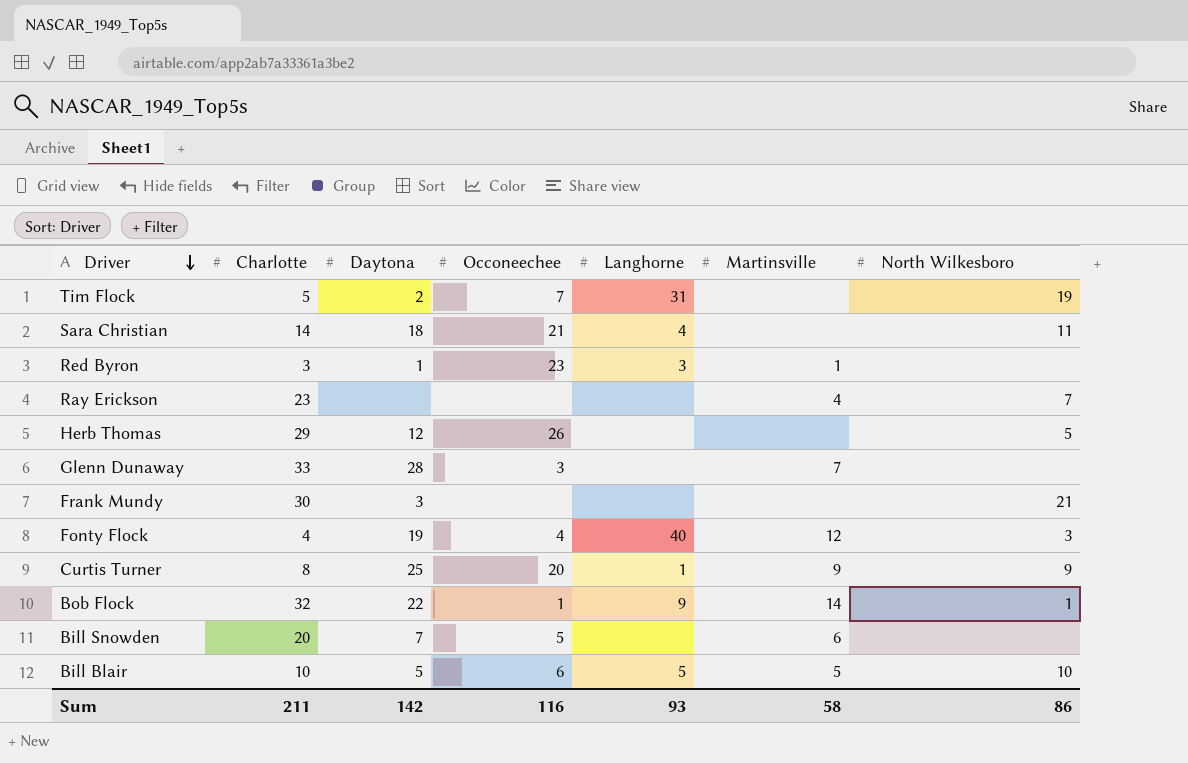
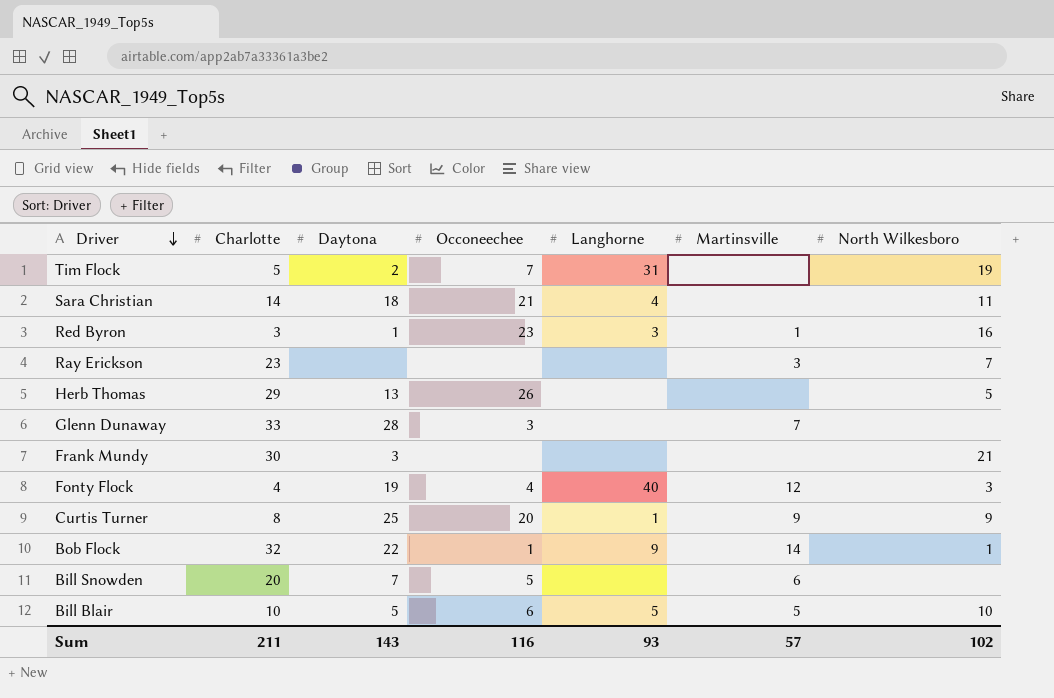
Red Byron | North Wilkesboro: none -> 16
Ray Erickson | Martinsville: 4 -> 3
Herb Thomas | Daytona: 12 -> 13
Sum | Daytona: 142 -> 143
Sum | Martinsville: 58 -> 57
Sum | North Wilkesboro: 86 -> 102

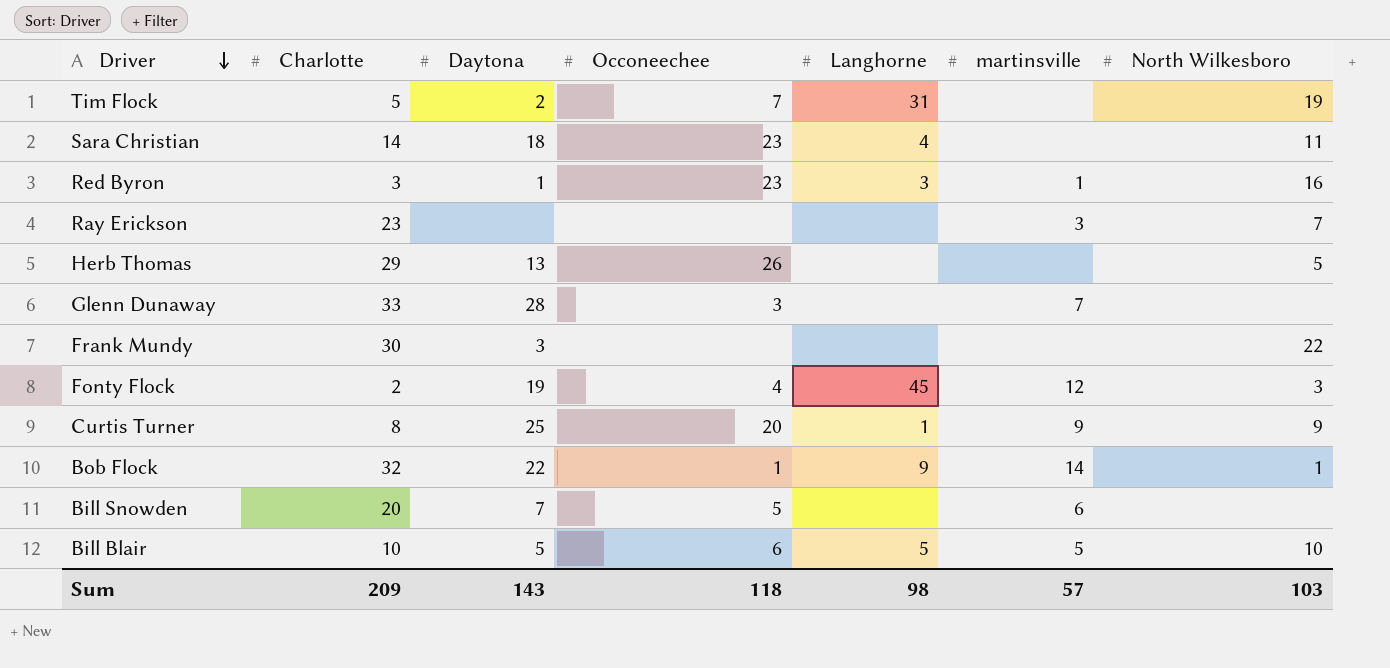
column name: Martinsville -> martinsville
Sara Christian | Occoneechee: 21 -> 23
Frank Mundy | North Wilkesboro: 21 -> 22
Fonty Flock | Charlotte: 4 -> 2
Fonty Flock | Langhorne: 40 -> 45
Sum | Charlotte: 211 -> 209
Sum | Occoneechee: 116 -> 118
Sum | Langhorne: 93 -> 98
Sum | North Wilkesboro: 102 -> 103

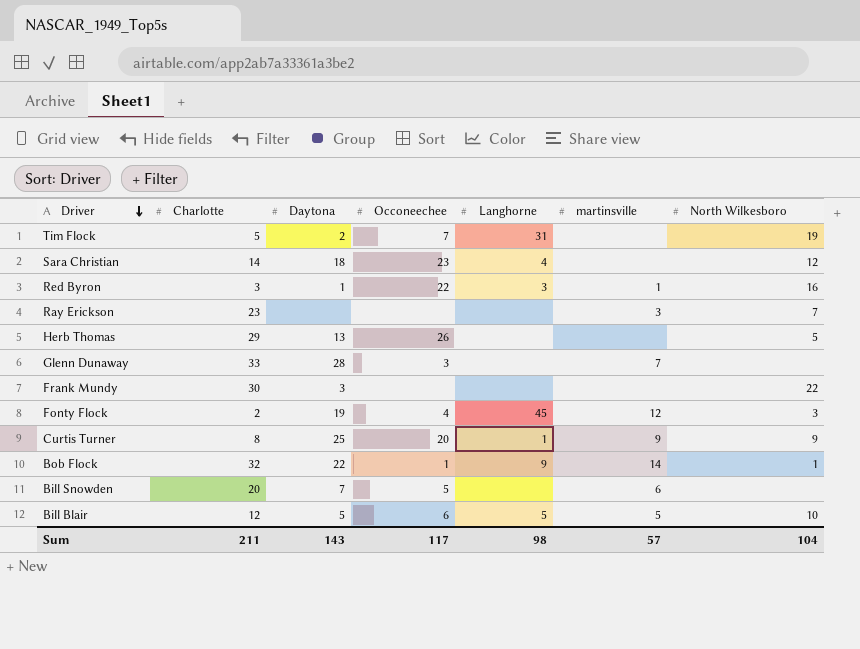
Sara Christian | North Wilkesboro: 11 -> 12
Red Byron | Occoneechee: 23 -> 22
Bill Blair | Charlotte: 10 -> 12
Sum | Charlotte: 209 -> 211
Sum | Occoneechee: 118 -> 117
Sum | North Wilkesboro: 103 -> 104

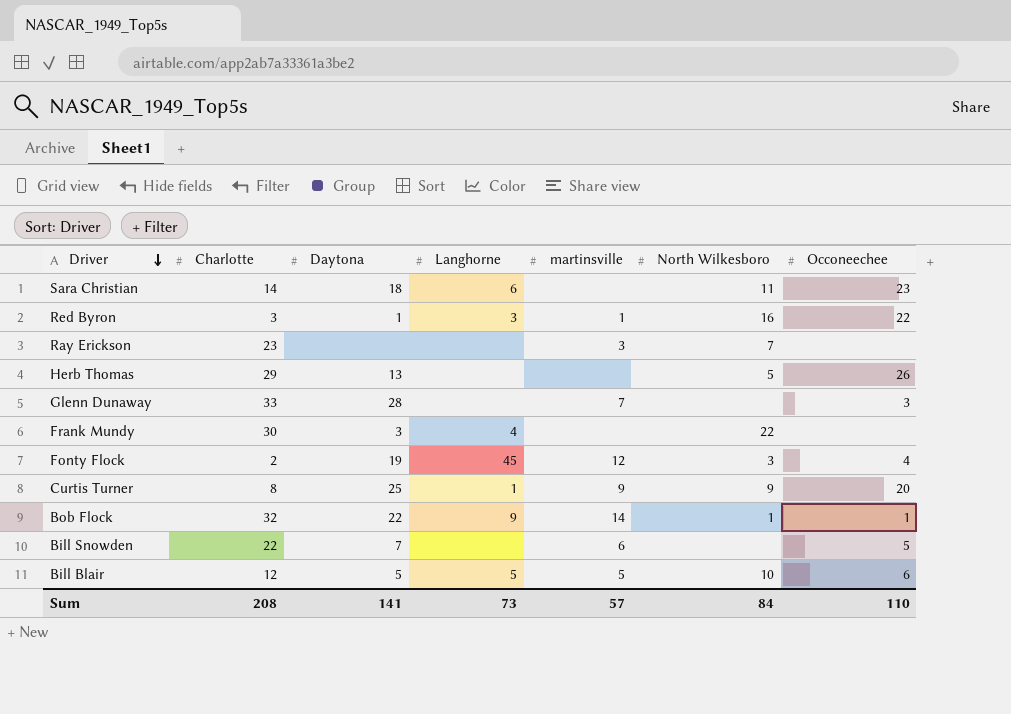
column Occoneechee | position: 4 -> 7
row Tim Flock: 5 | 2 | 7 | 31 | none | 19 -> none
Sara Christian | Langhorne: 4 -> 6
Sara Christian | North Wilkesboro: 12 -> 11
Frank Mundy | Langhorne: none -> 4
Bill Snowden | Charlotte: 20 -> 22
Sum | Charlotte: 211 -> 208
Sum | Daytona: 143 -> 141
Sum | Langhorne: 98 -> 73
Sum | North Wilkesboro: 104 -> 84
Sum | Occoneechee: 117 -> 110

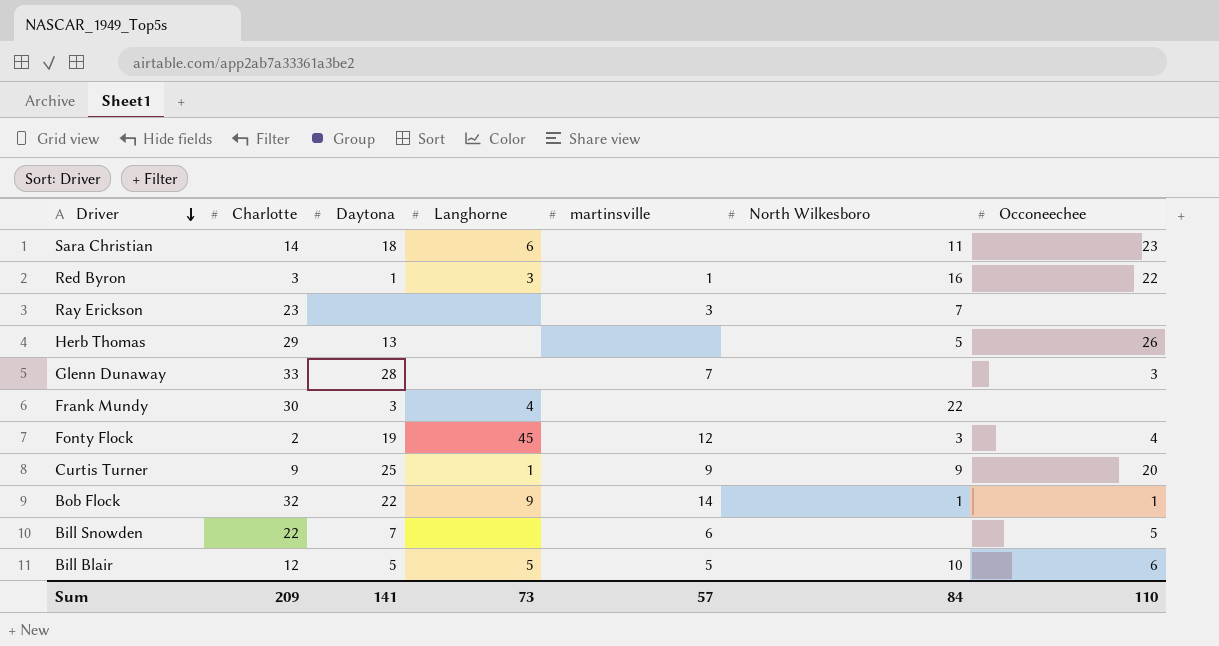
Curtis Turner | Charlotte: 8 -> 9
Sum | Charlotte: 208 -> 209

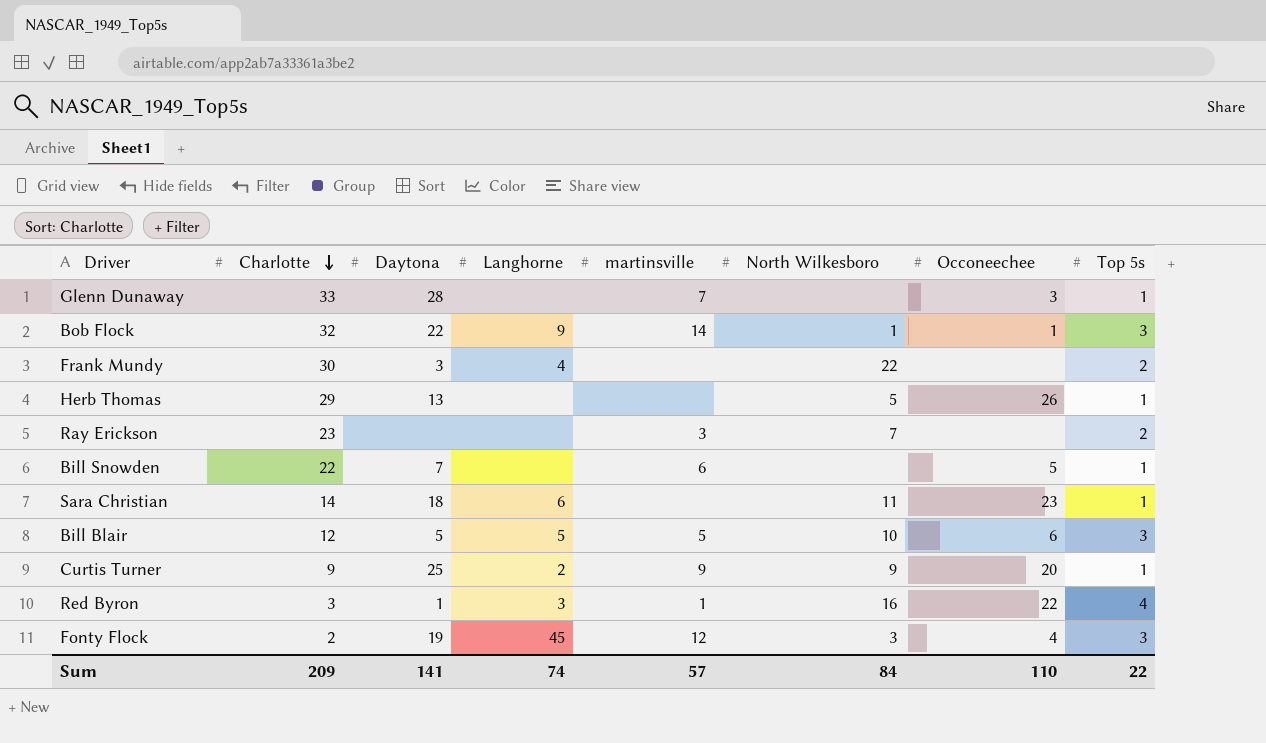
row order: Driver descending -> Charlotte descending
column Top 5s | position: none -> 8
Curtis Turner | Langhorne: 1 -> 2
Sum | Langhorne: 73 -> 74

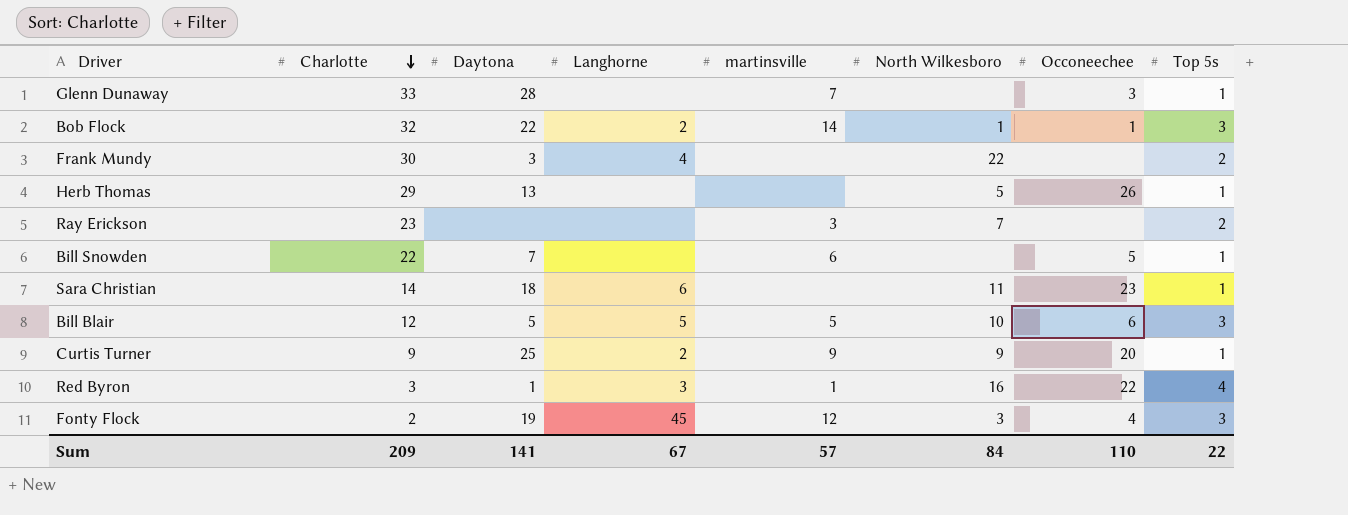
Bob Flock | Langhorne: 9 -> 2
Sum | Langhorne: 74 -> 67

